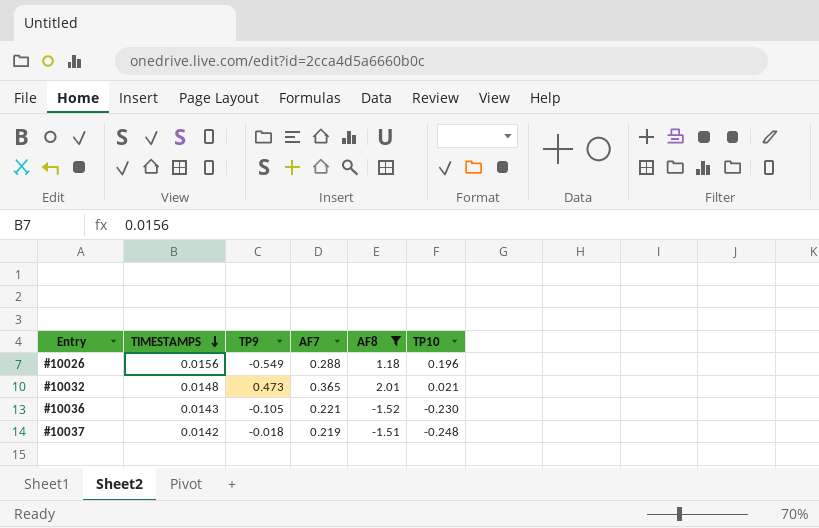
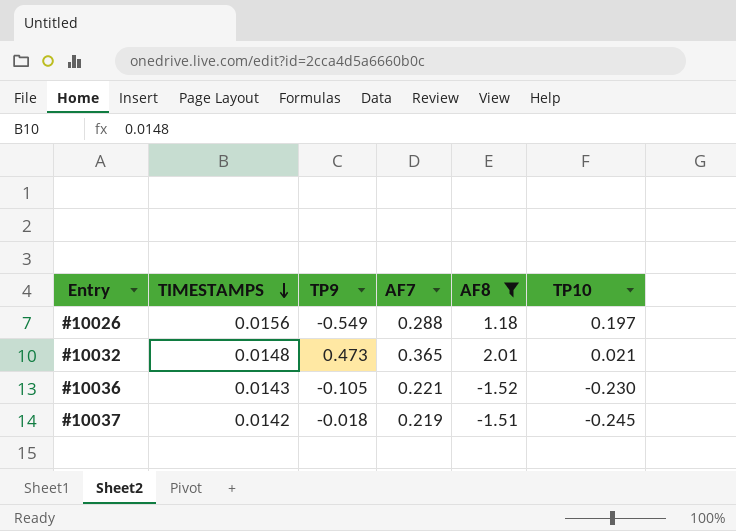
#10026 | TP10: 0.196 -> 0.197
#10037 | TP10: -0.248 -> -0.245

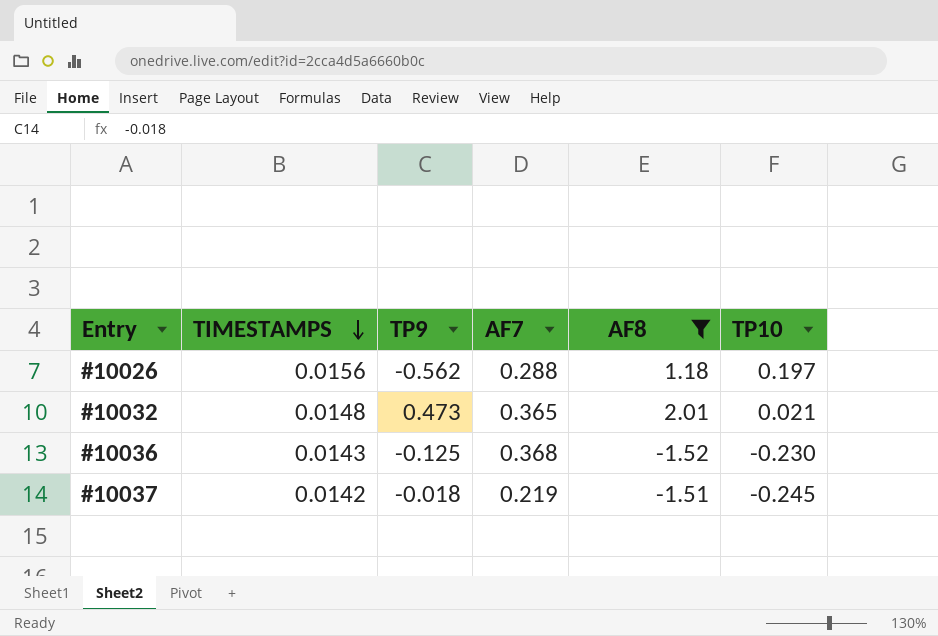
#10026 | TP9: -0.549 -> -0.562
#10036 | TP9: -0.105 -> -0.125
#10036 | AF7: 0.221 -> 0.368

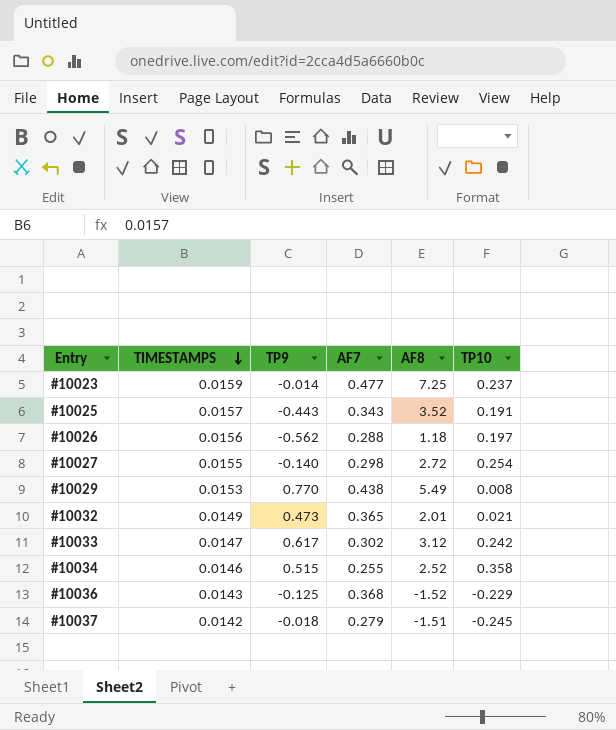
filter: AF8 <= 2.01 -> none
#10032 | TIMESTAMPS: 0.0148 -> 0.0149
#10036 | TP10: -0.230 -> -0.229
#10037 | AF7: 0.219 -> 0.279

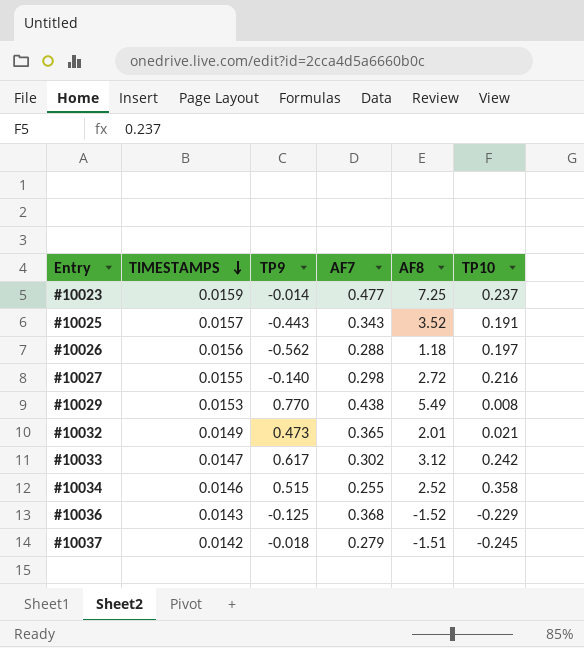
#10027 | TP10: 0.254 -> 0.216

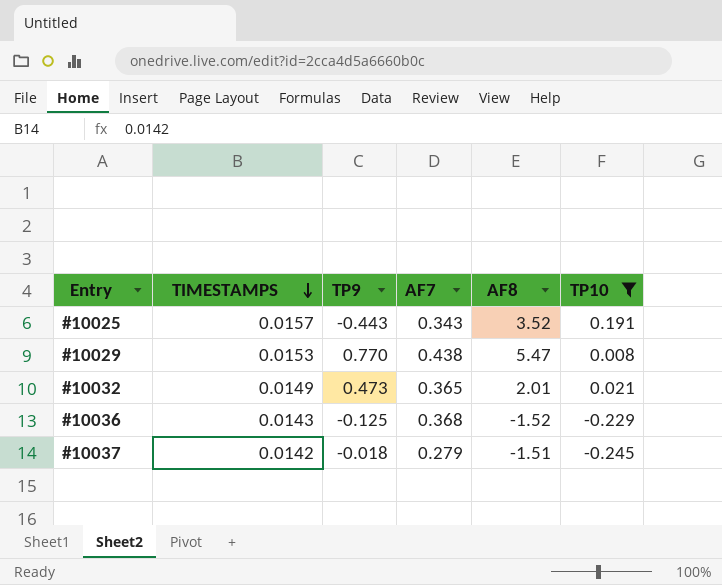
filter: none -> TP10 <= 0.191
#10029 | AF8: 5.49 -> 5.47

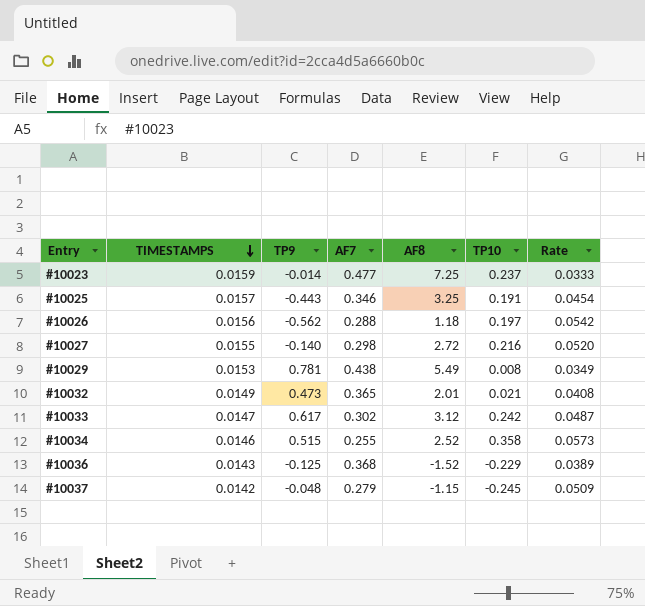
filter: TP10 <= 0.191 -> none
column Rate | formula: none -> [TIMESTAMPS] / [AF7]
#10025 | AF7: 0.343 -> 0.346
#10025 | AF8: 3.52 -> 3.25
#10029 | TP9: 0.770 -> 0.781
#10029 | AF8: 5.47 -> 5.49
#10037 | TP9: -0.018 -> -0.048
#10037 | AF8: -1.51 -> -1.15

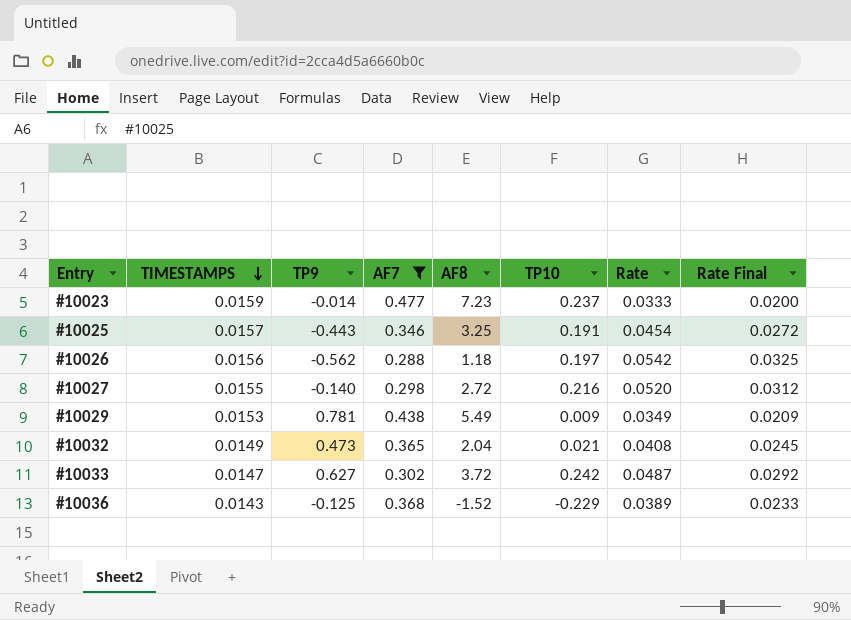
filter: none -> AF7 >= 0.288
column Rate Final | formula: none -> [Rate] * 0.6
#10023 | AF8: 7.25 -> 7.23
#10029 | TP10: 0.008 -> 0.009
#10032 | AF8: 2.01 -> 2.04
#10033 | TP9: 0.617 -> 0.627
#10033 | AF8: 3.12 -> 3.72

